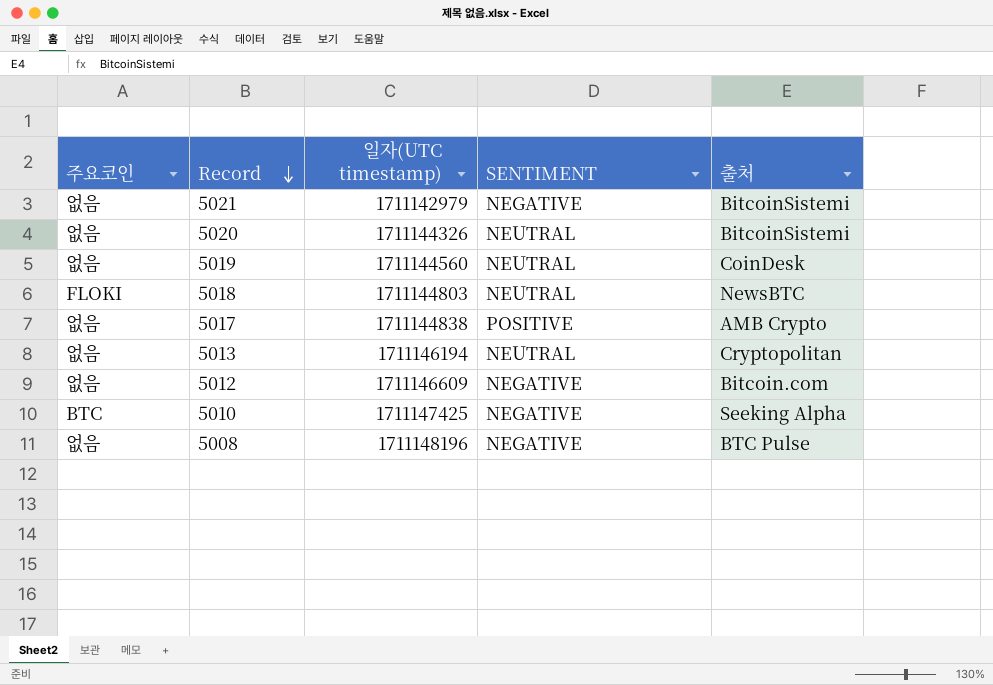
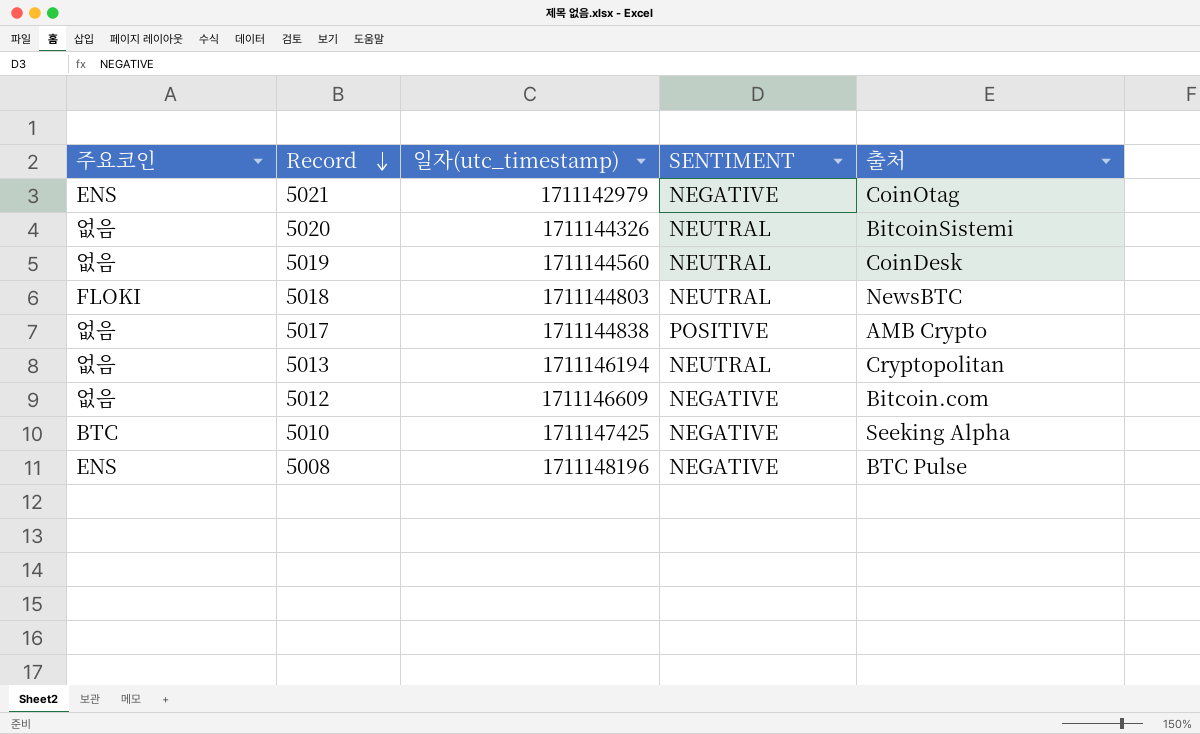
column name: 일자(UTC timestamp) -> 일자(utc_timestamp)
5021 | 주요코인: 없음 -> ENS
5021 | 출처: BitcoinSistemi -> CoinOtag
5008 | 주요코인: 없음 -> ENS

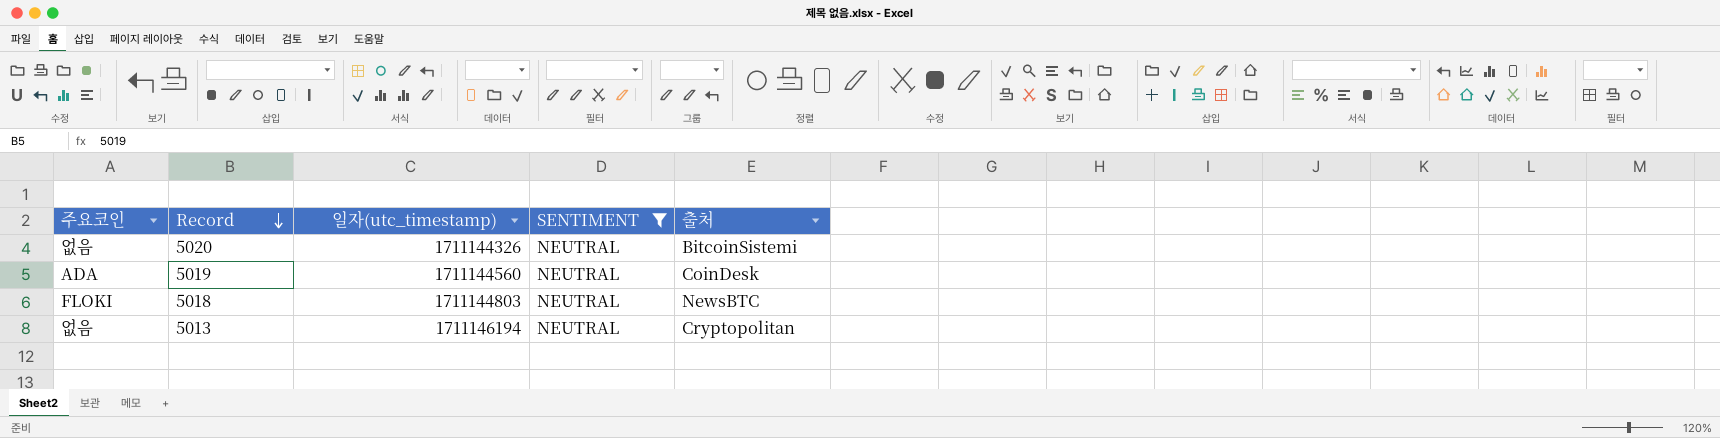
filter: none -> SENTIMENT = NEUTRAL
5019 | 주요코인: 없음 -> ADA

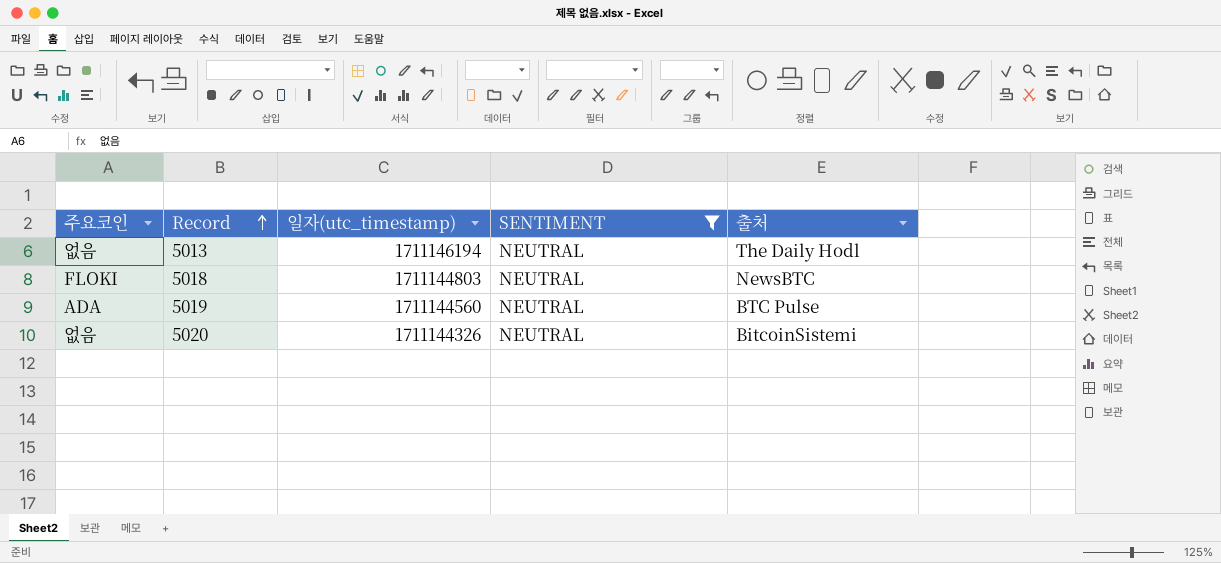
row order: Record descending -> Record ascending
5013 | 출처: Cryptopolitan -> The Daily Hodl
5019 | 출처: CoinDesk -> BTC Pulse

